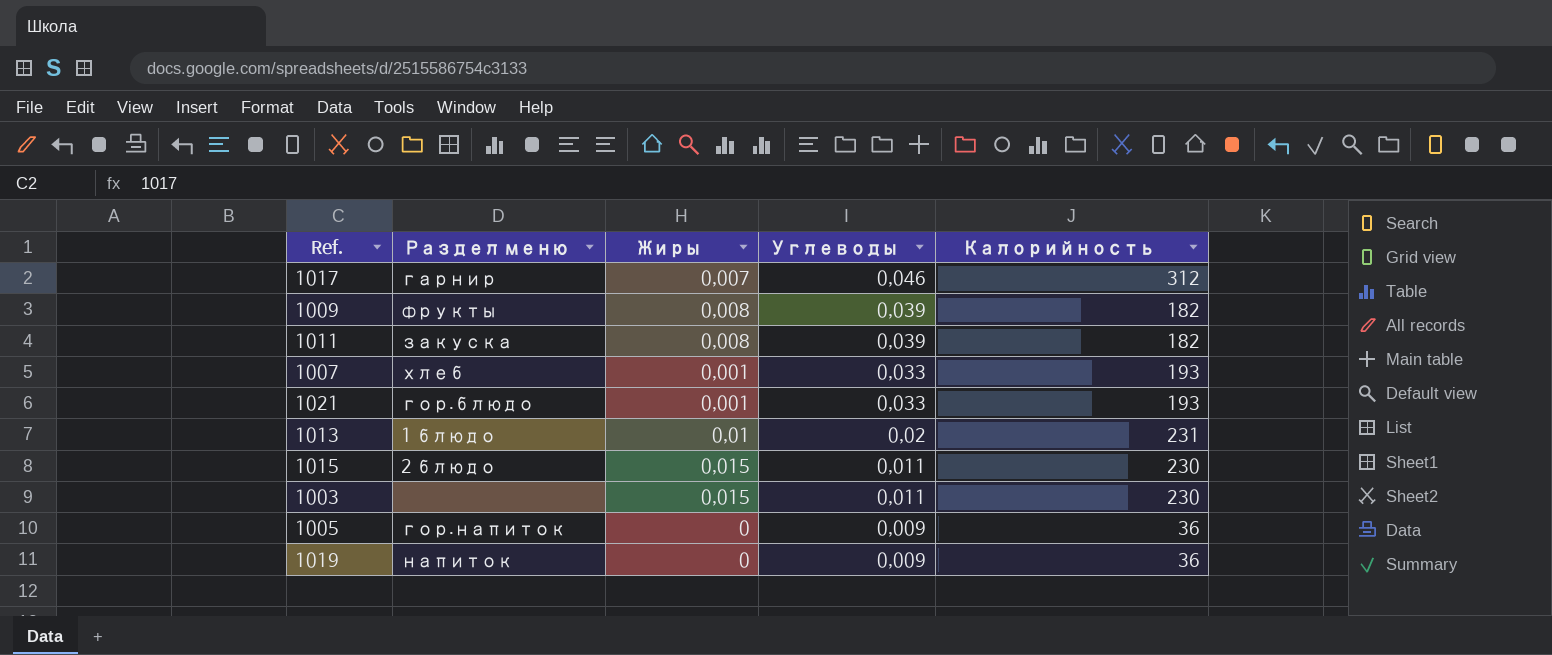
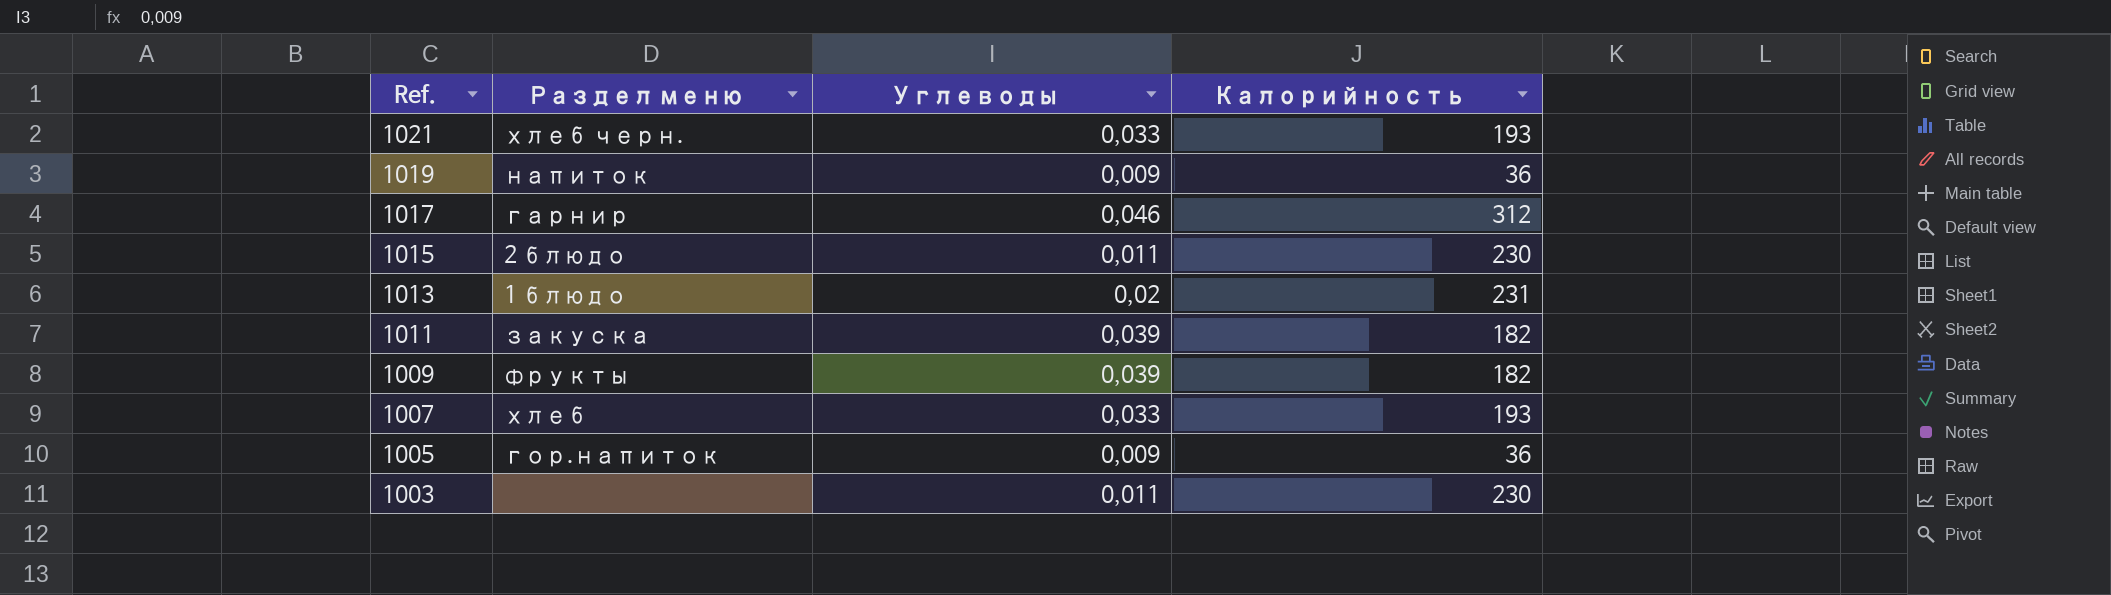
row order: Углеводы descending -> Ref. descending
column Жиры | position: 3 -> none
1021 | Раздел меню: гор.блюдо -> хлеб черн.

